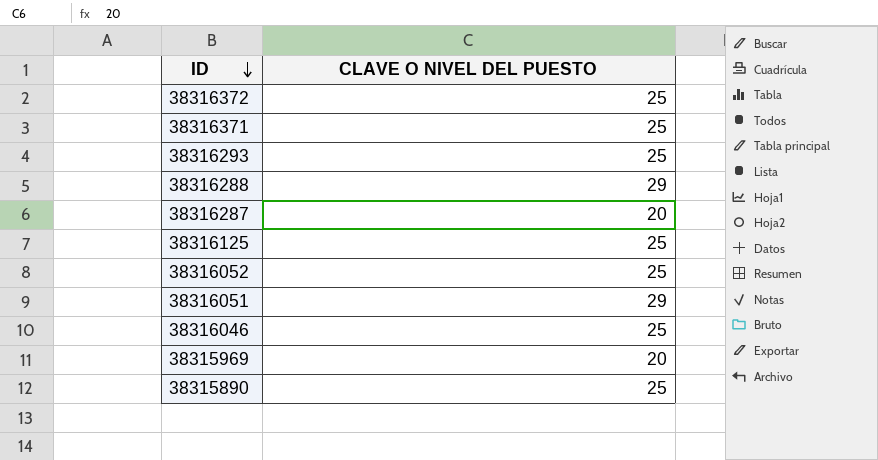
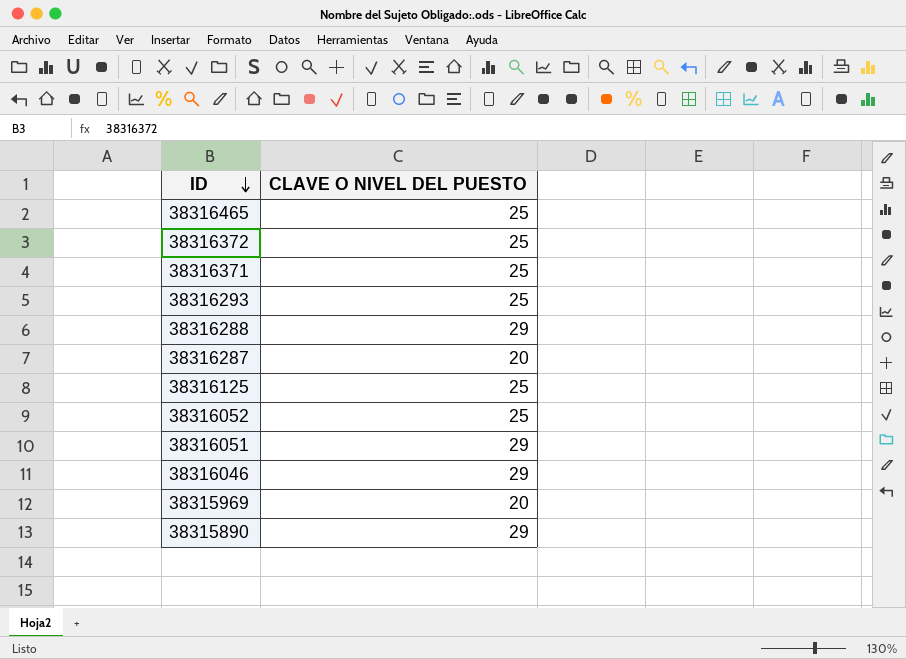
row 38316465: none -> 25
38316046 | CLAVE O NIVEL DEL PUESTO: 25 -> 29
38315890 | CLAVE O NIVEL DEL PUESTO: 25 -> 29

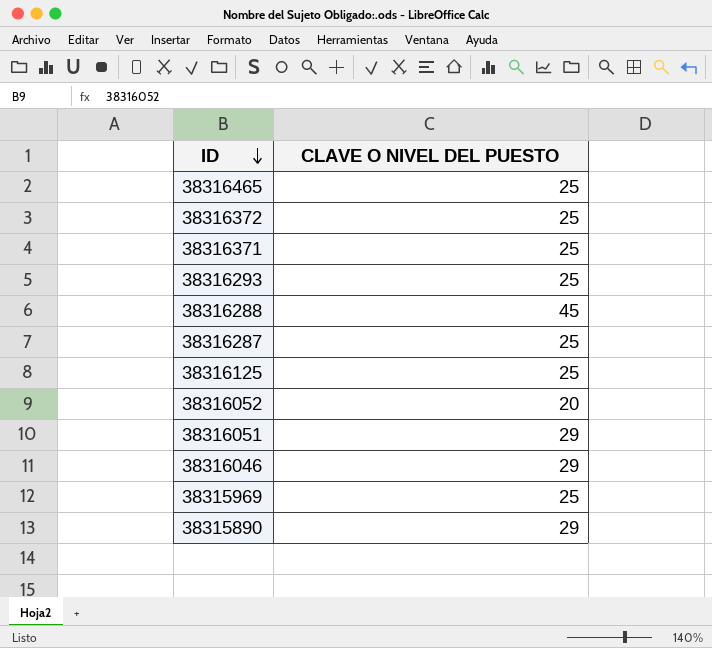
38316288 | CLAVE O NIVEL DEL PUESTO: 29 -> 45
38316287 | CLAVE O NIVEL DEL PUESTO: 20 -> 25
38316052 | CLAVE O NIVEL DEL PUESTO: 25 -> 20
38315969 | CLAVE O NIVEL DEL PUESTO: 20 -> 25

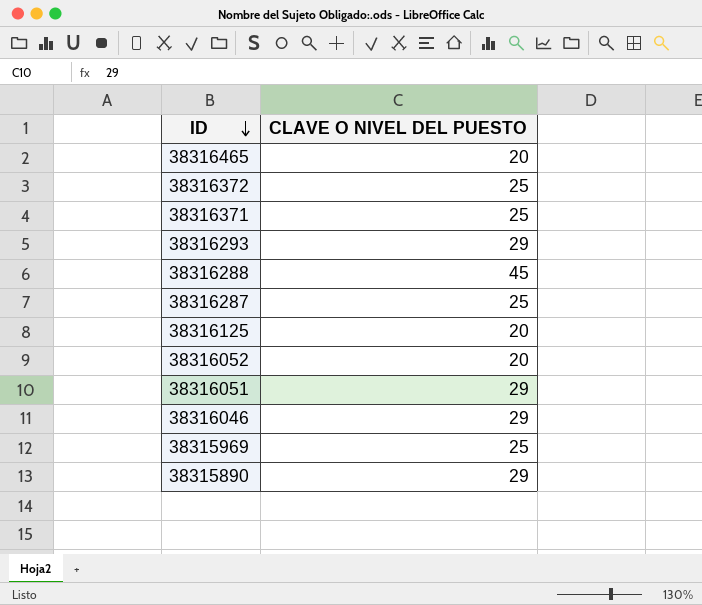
38316465 | CLAVE O NIVEL DEL PUESTO: 25 -> 20
38316293 | CLAVE O NIVEL DEL PUESTO: 25 -> 29
38316125 | CLAVE O NIVEL DEL PUESTO: 25 -> 20

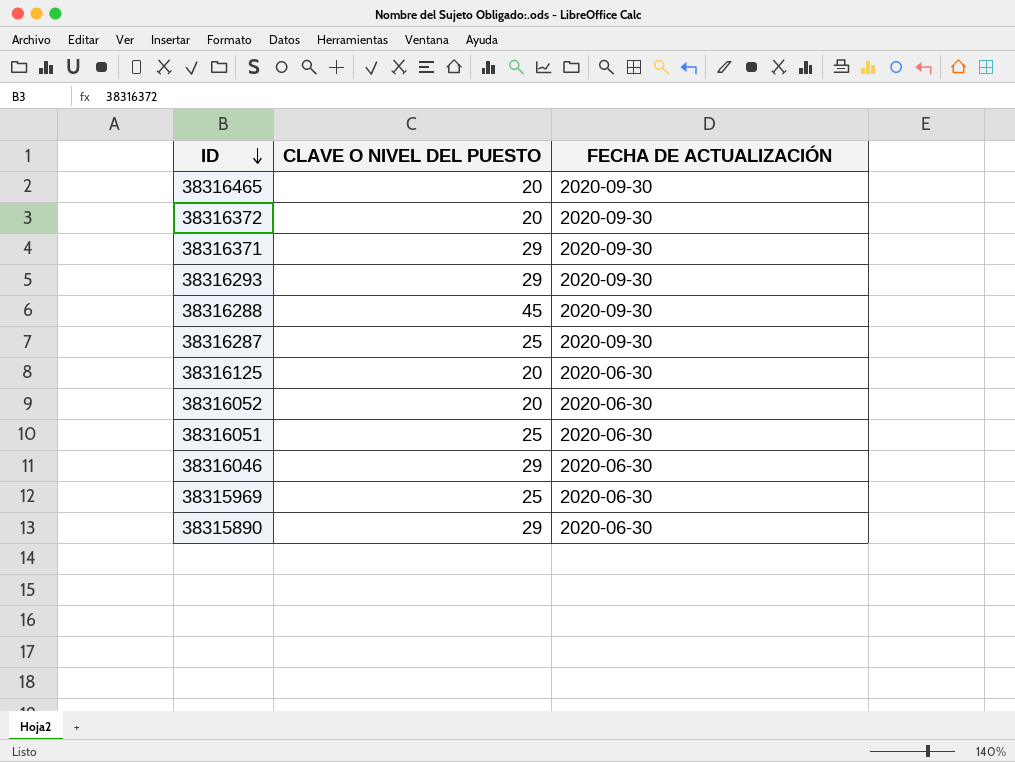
column FECHA DE ACTUALIZACIÓN | position: none -> 3
38316372 | CLAVE O NIVEL DEL PUESTO: 25 -> 20
38316371 | CLAVE O NIVEL DEL PUESTO: 25 -> 29
38316051 | CLAVE O NIVEL DEL PUESTO: 29 -> 25

